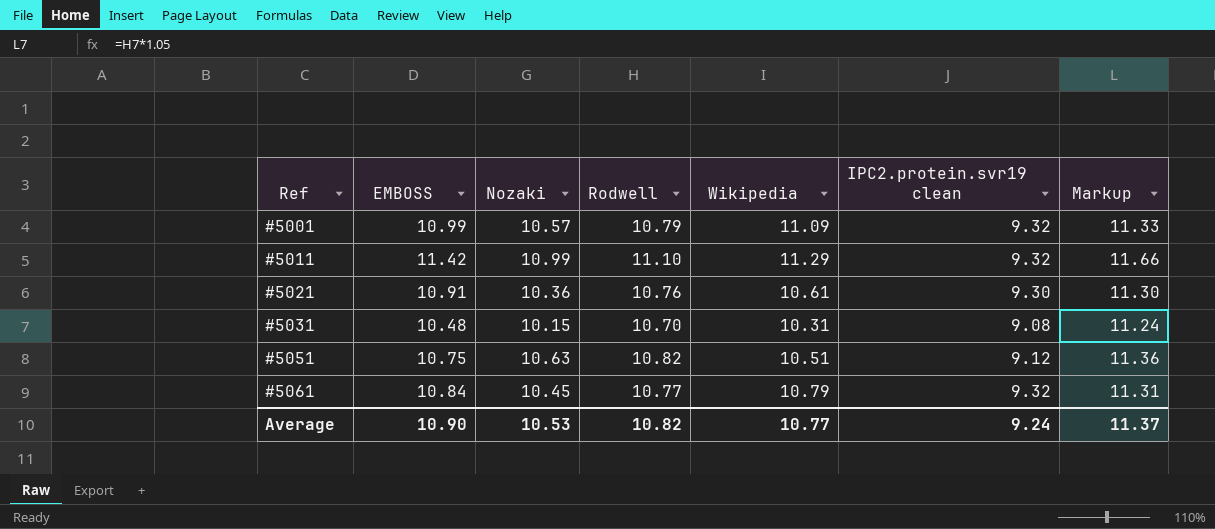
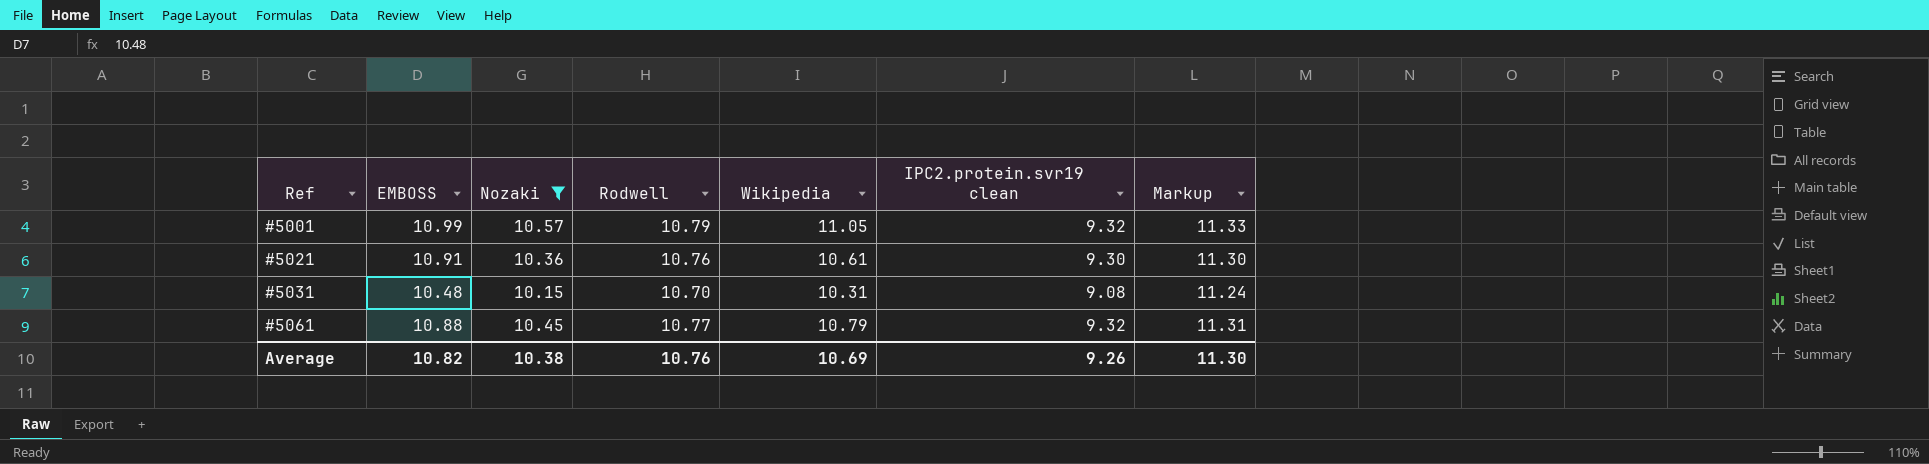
filter: none -> Nozaki <= 10.57
#5001 | Wikipedia: 11.09 -> 11.05
#5061 | EMBOSS: 10.84 -> 10.88
Average | EMBOSS: 10.90 -> 10.82
Average | Nozaki: 10.53 -> 10.38
Average | Rodwell: 10.82 -> 10.76
Average | Wikipedia: 10.77 -> 10.69
Average | IPC2.protein.svr19 clean: 9.24 -> 9.26
Average | Markup: 11.37 -> 11.30

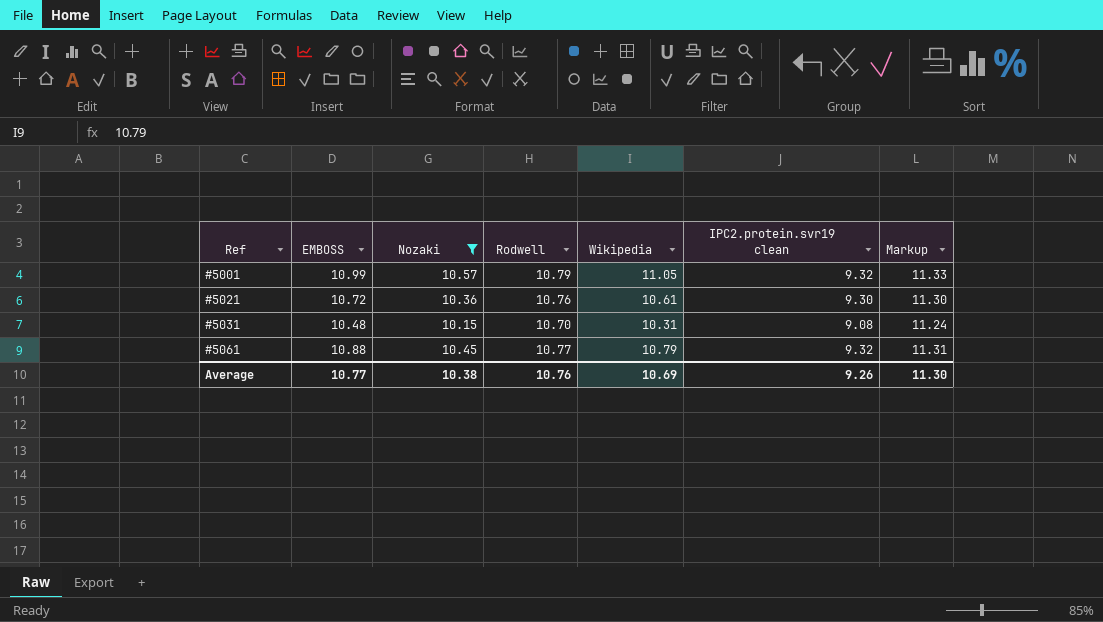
#5021 | EMBOSS: 10.91 -> 10.72
Average | EMBOSS: 10.82 -> 10.77

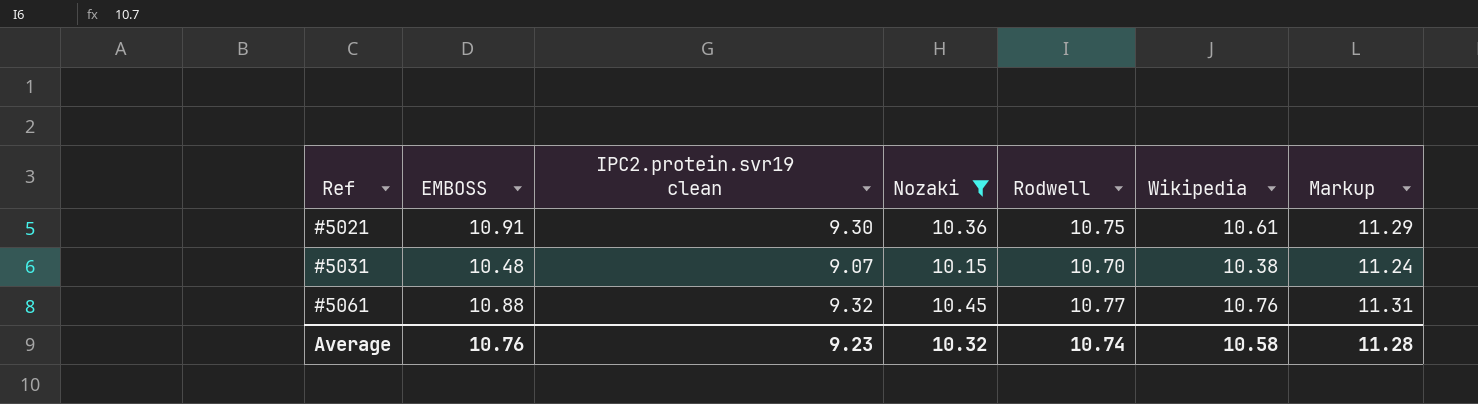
column IPC2.protein.svr19 clean | position: 6 -> 3
row #5001: 10.99 | 10.57 | 10.79 | 11.05 | 9.32 | 11.33 -> none
#5021 | EMBOSS: 10.72 -> 10.91
#5021 | Rodwell: 10.76 -> 10.75
#5021 | Markup: 11.30 -> 11.29
#5031 | IPC2.protein.svr19 clean: 9.08 -> 9.07
#5031 | Wikipedia: 10.31 -> 10.38
#5061 | Wikipedia: 10.79 -> 10.76
Average | EMBOSS: 10.77 -> 10.76
Average | IPC2.protein.svr19 clean: 9.26 -> 9.23
Average | Nozaki: 10.38 -> 10.32
Average | Rodwell: 10.76 -> 10.74
Average | Wikipedia: 10.69 -> 10.58
Average | Markup: 11.30 -> 11.28

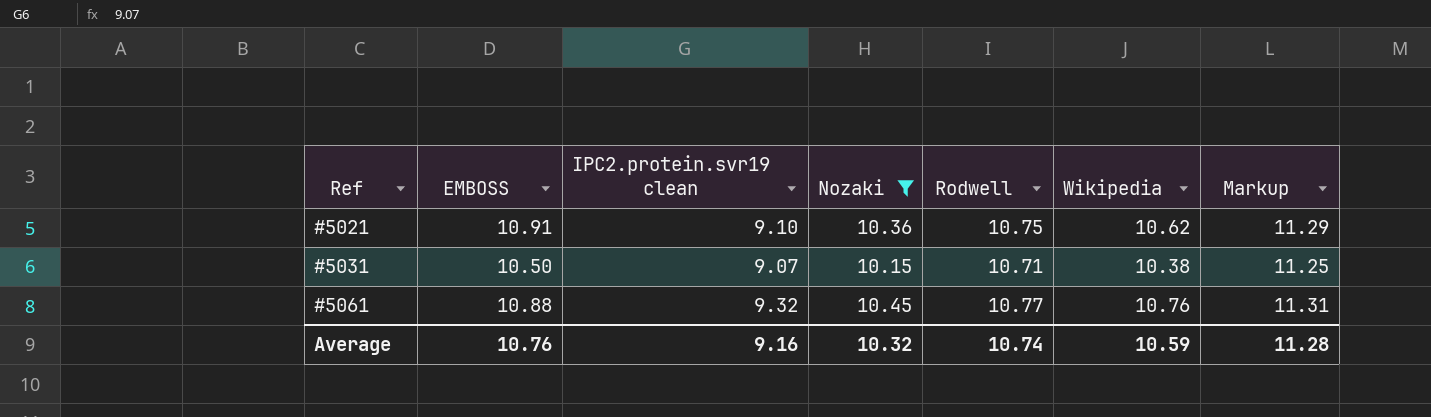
#5021 | IPC2.protein.svr19 clean: 9.30 -> 9.10
#5021 | Wikipedia: 10.61 -> 10.62
#5031 | EMBOSS: 10.48 -> 10.50
#5031 | Rodwell: 10.70 -> 10.71
#5031 | Markup: 11.24 -> 11.25
Average | IPC2.protein.svr19 clean: 9.23 -> 9.16
Average | Wikipedia: 10.58 -> 10.59

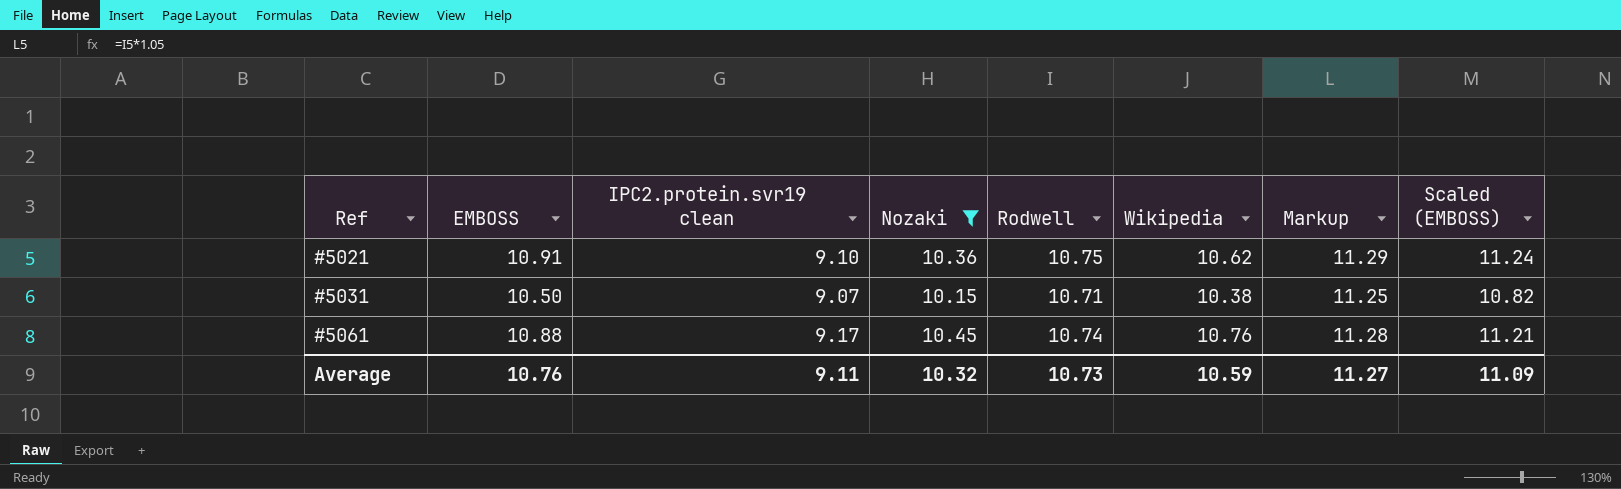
column Scaled (EMBOSS) | formula: none -> [EMBOSS] * 1.03
#5061 | IPC2.protein.svr19 clean: 9.32 -> 9.17
#5061 | Rodwell: 10.77 -> 10.74
#5061 | Markup: 11.31 -> 11.28
Average | IPC2.protein.svr19 clean: 9.16 -> 9.11
Average | Rodwell: 10.74 -> 10.73
Average | Markup: 11.28 -> 11.27

